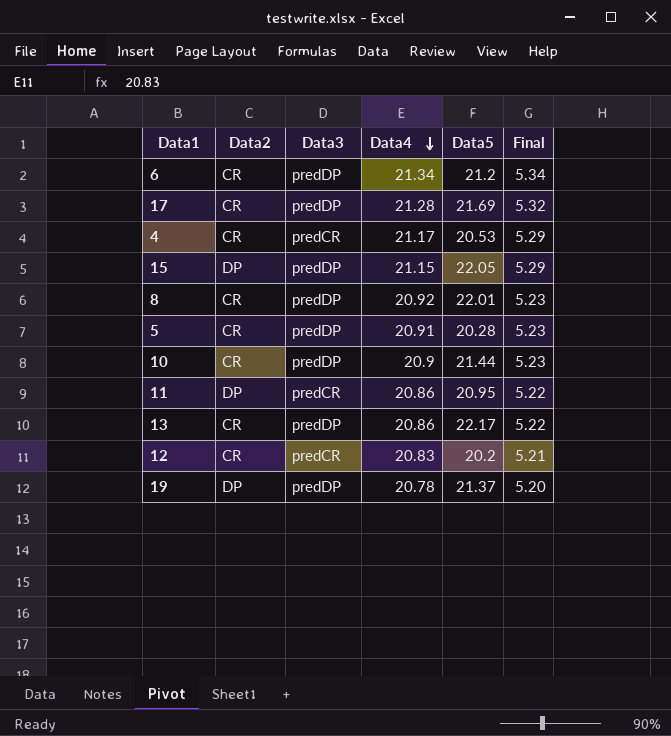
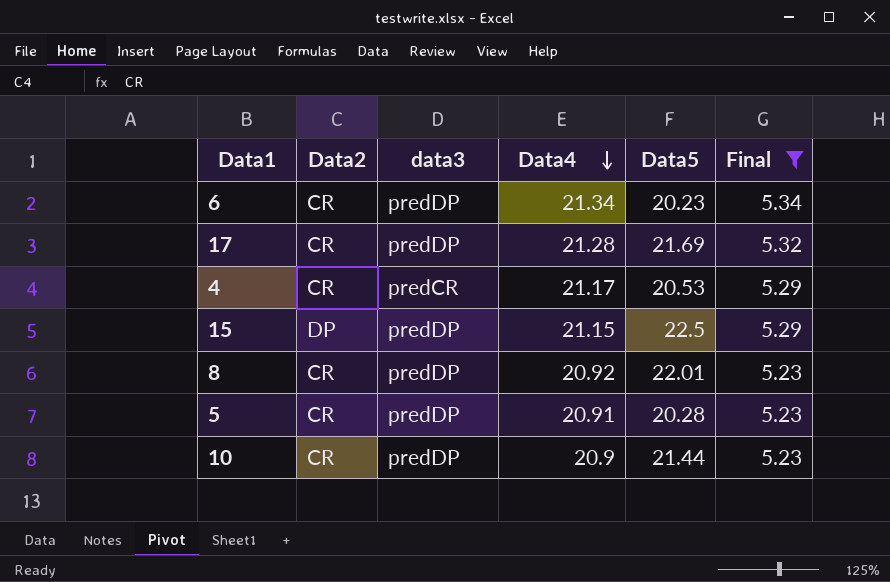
filter: none -> Final >= 5.23
column name: Data3 -> data3
6 | Data5: 21.2 -> 20.23
15 | Data5: 22.05 -> 22.5

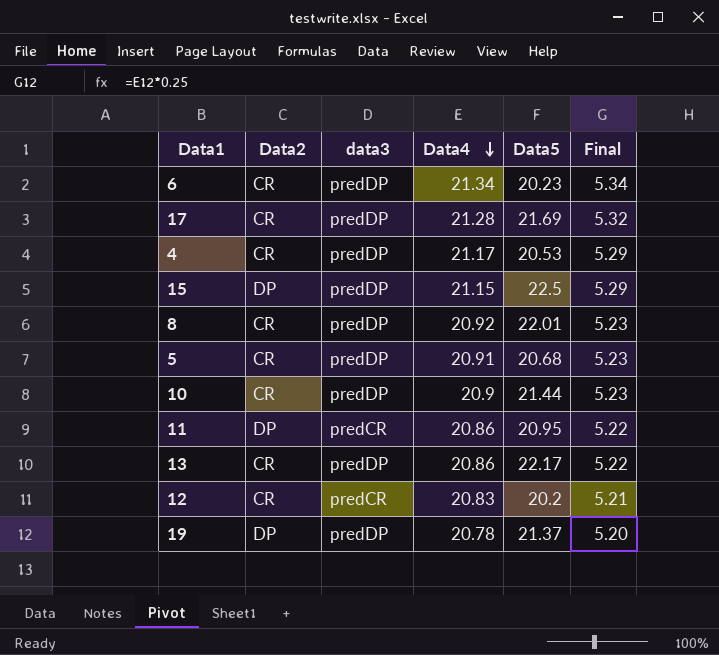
filter: Final >= 5.23 -> none
4 | data3: predCR -> predDP
5 | Data5: 20.28 -> 20.68

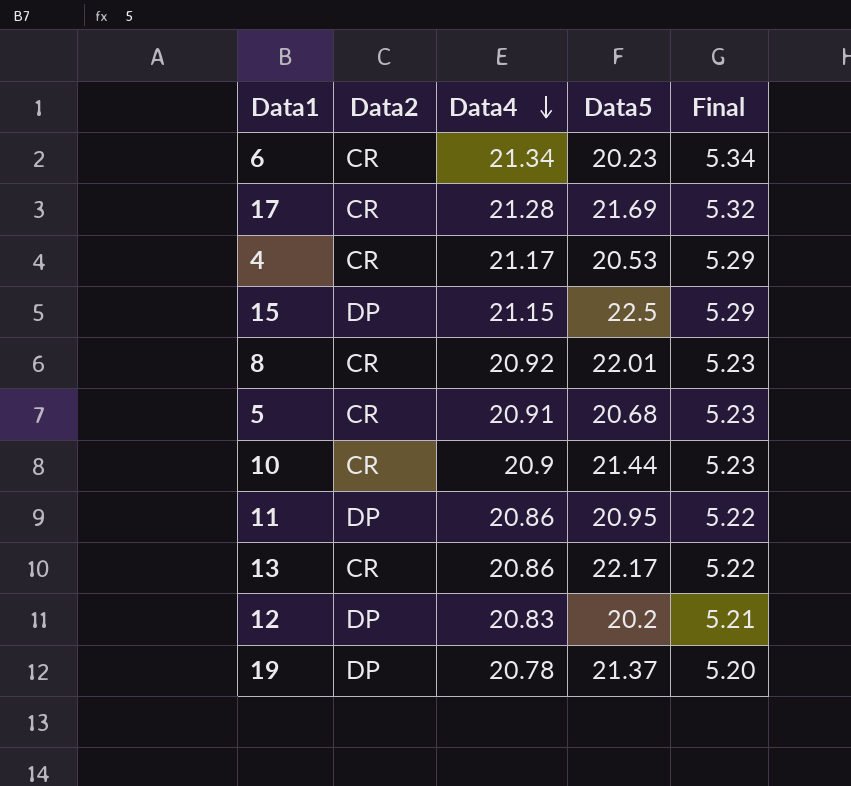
column data3 | position: 3 -> none
12 | Data2: CR -> DP

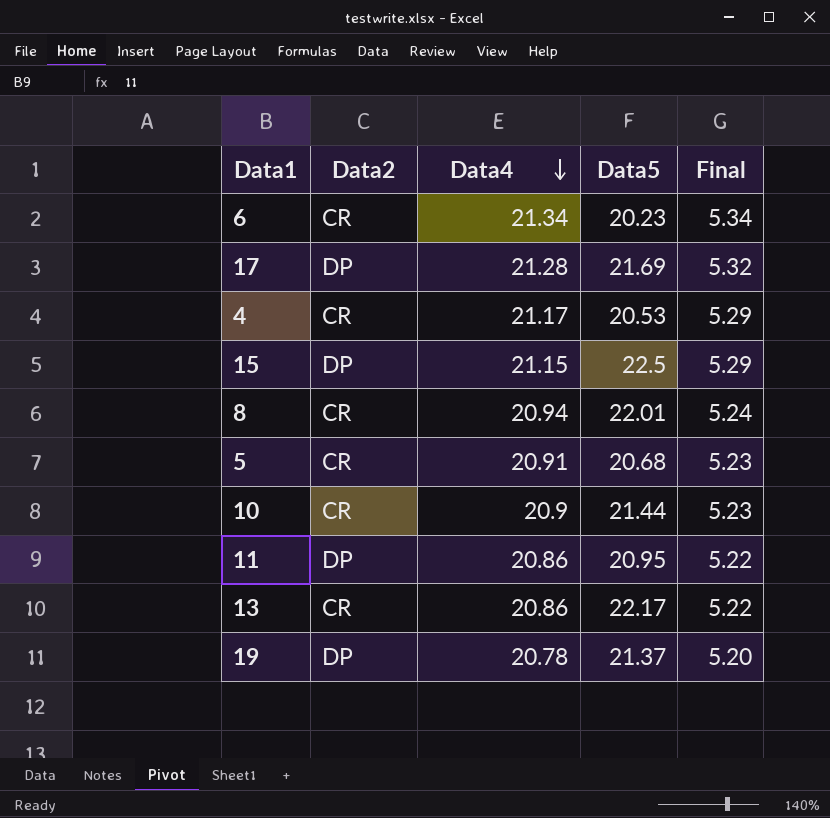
row 12: DP | 20.83 | 20.2 | 5.21 -> none
17 | Data2: CR -> DP
8 | Data4: 20.92 -> 20.94
8 | Final: 5.23 -> 5.24

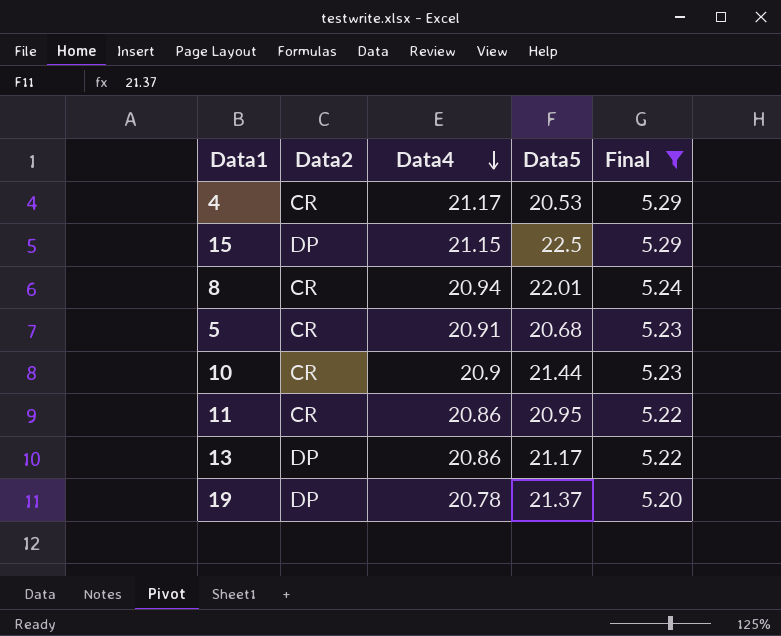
filter: none -> Final <= 5.29
11 | Data2: DP -> CR
13 | Data2: CR -> DP
13 | Data5: 22.17 -> 21.17

